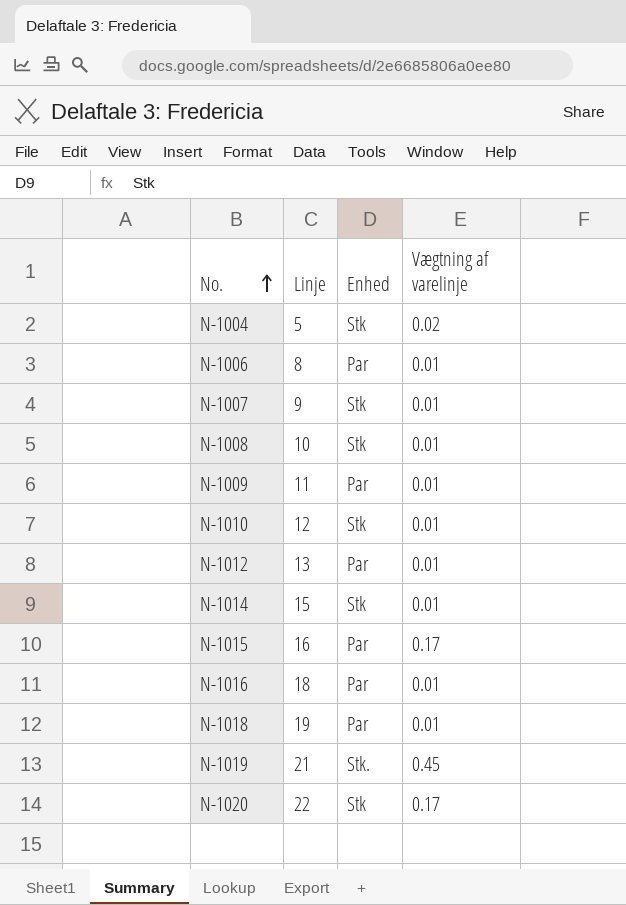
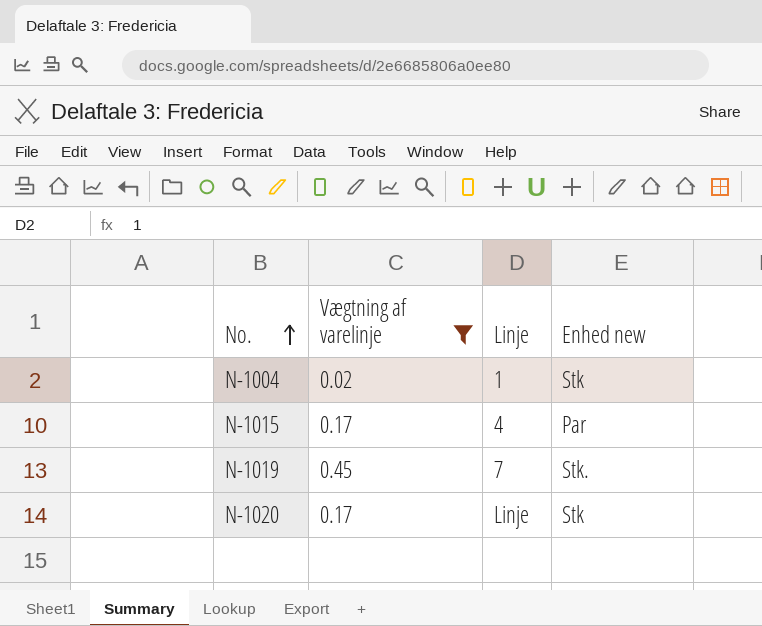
filter: none -> Vægtning af varelinje != 0.01
column Vægtning af varelinje | position: 4 -> 2
column name: Enhed -> Enhed new
N-1004 | Linje: 5 -> 1
N-1015 | Linje: 16 -> 4
N-1019 | Linje: 21 -> 7
N-1020 | Linje: 22 -> Linje

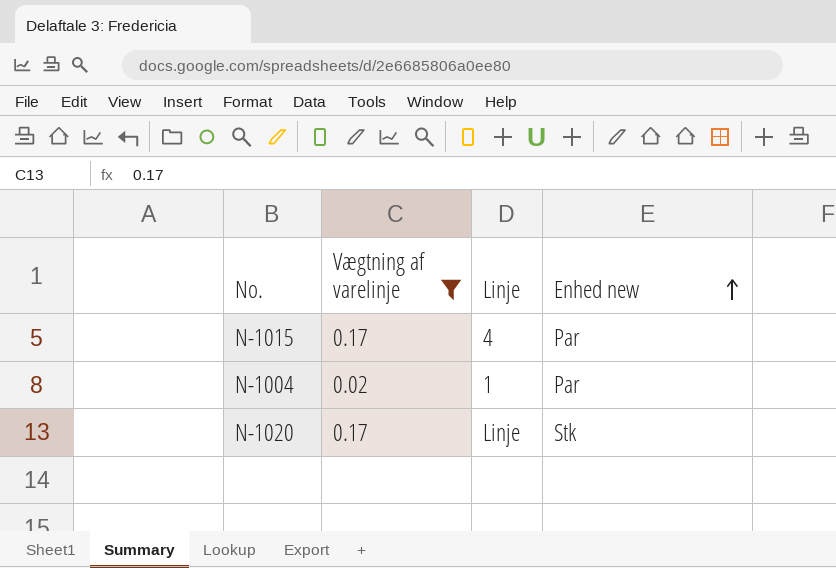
row order: No. ascending -> Enhed new ascending
row N-1019: 0.45 | 7 | Stk. -> none
N-1004 | Enhed new: Stk -> Par

